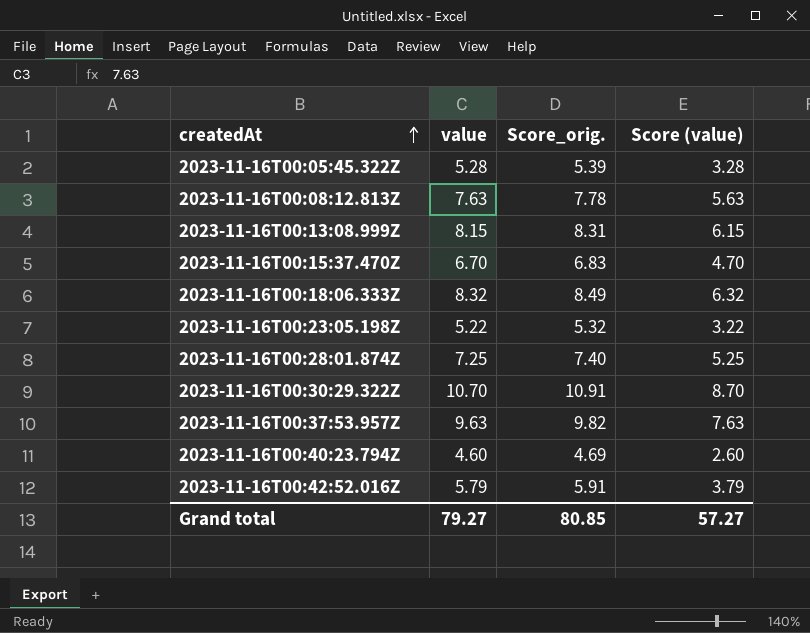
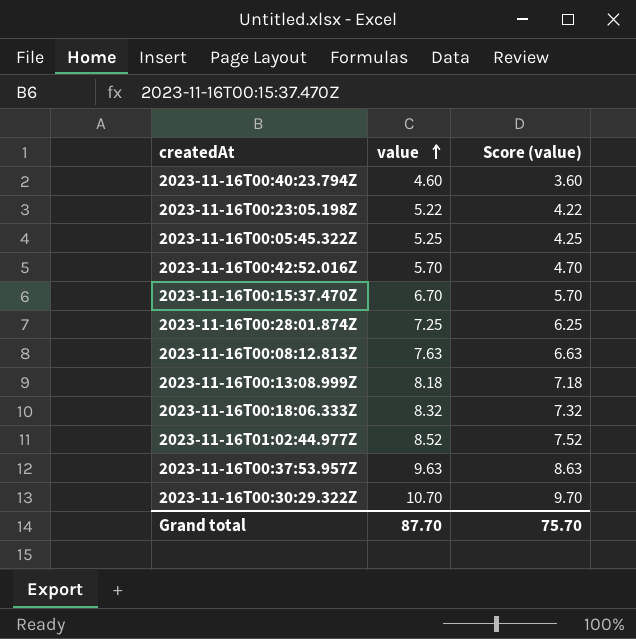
row order: createdAt ascending -> value ascending
column Score_orig. | formula: [value] * 1.02 -> none
column Score (value) | formula: [value] - 2 -> [value] - 1
2023-11-16T00:05:45.322Z | value: 5.28 -> 5.25
2023-11-16T00:42:52.016Z | value: 5.79 -> 5.70
2023-11-16T00:13:08.999Z | value: 8.15 -> 8.18
row 2023-11-16T01:02:44.977Z: none -> 8.52 | 7.52
Grand total | value: 79.27 -> 87.70
Grand total | Score (value): 57.27 -> 75.70

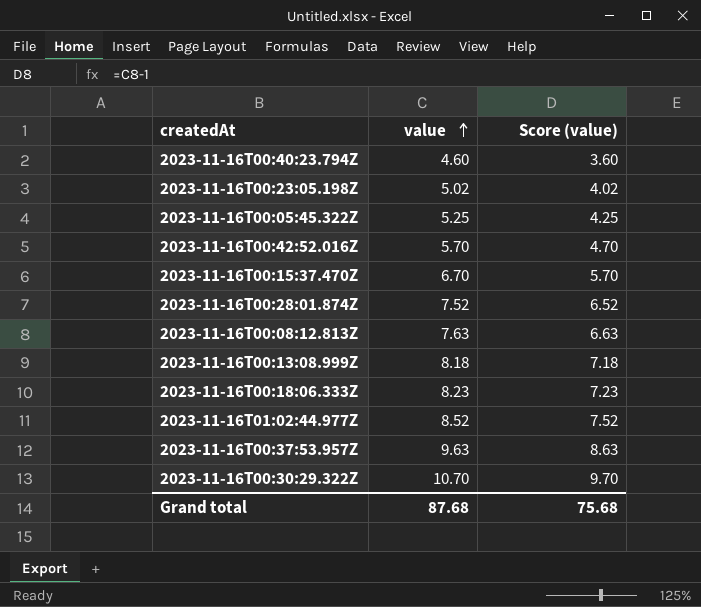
2023-11-16T00:23:05.198Z | value: 5.22 -> 5.02
2023-11-16T00:23:05.198Z | Score (value): 4.22 -> 4.02
2023-11-16T00:28:01.874Z | value: 7.25 -> 7.52
2023-11-16T00:28:01.874Z | Score (value): 6.25 -> 6.52
2023-11-16T00:18:06.333Z | value: 8.32 -> 8.23
2023-11-16T00:18:06.333Z | Score (value): 7.32 -> 7.23
Grand total | value: 87.70 -> 87.68
Grand total | Score (value): 75.70 -> 75.68

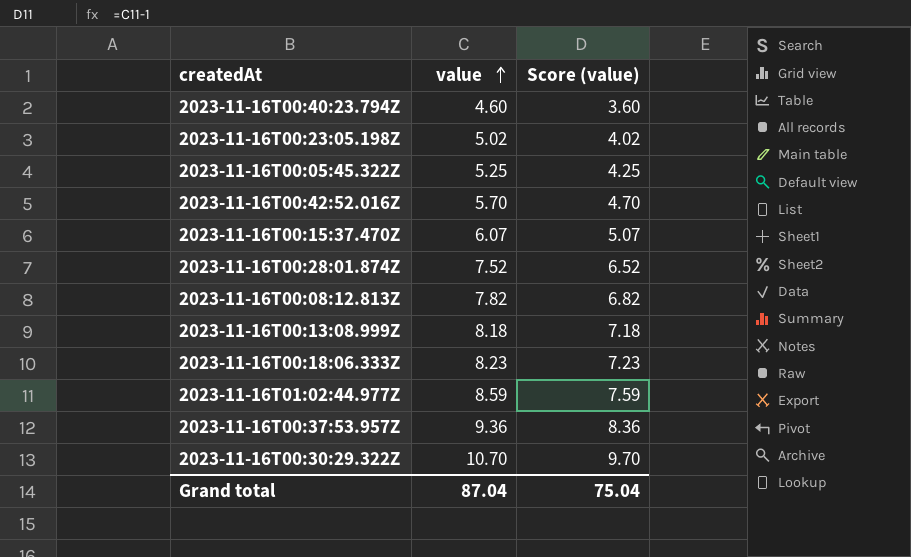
2023-11-16T00:15:37.470Z | value: 6.70 -> 6.07
2023-11-16T00:15:37.470Z | Score (value): 5.70 -> 5.07
2023-11-16T00:08:12.813Z | value: 7.63 -> 7.82
2023-11-16T00:08:12.813Z | Score (value): 6.63 -> 6.82
2023-11-16T01:02:44.977Z | value: 8.52 -> 8.59
2023-11-16T01:02:44.977Z | Score (value): 7.52 -> 7.59
2023-11-16T00:37:53.957Z | value: 9.63 -> 9.36
2023-11-16T00:37:53.957Z | Score (value): 8.63 -> 8.36
Grand total | value: 87.68 -> 87.04
Grand total | Score (value): 75.68 -> 75.04

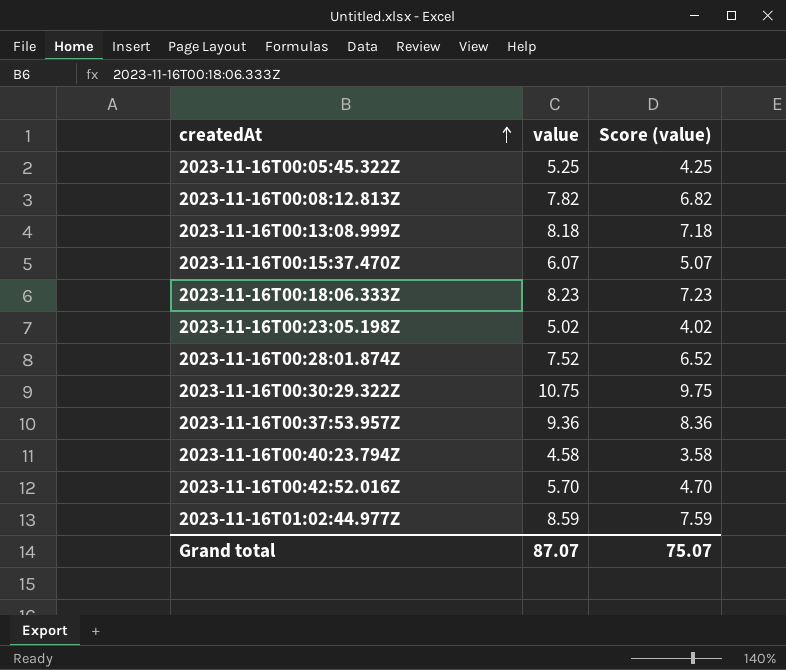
row order: value ascending -> createdAt ascending
2023-11-16T00:30:29.322Z | value: 10.70 -> 10.75
2023-11-16T00:30:29.322Z | Score (value): 9.70 -> 9.75
2023-11-16T00:40:23.794Z | value: 4.60 -> 4.58
2023-11-16T00:40:23.794Z | Score (value): 3.60 -> 3.58
Grand total | value: 87.04 -> 87.07
Grand total | Score (value): 75.04 -> 75.07

